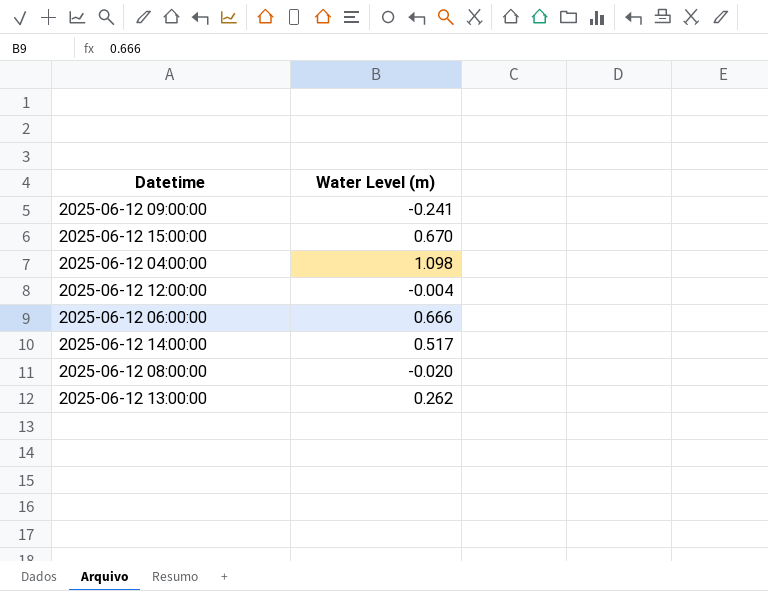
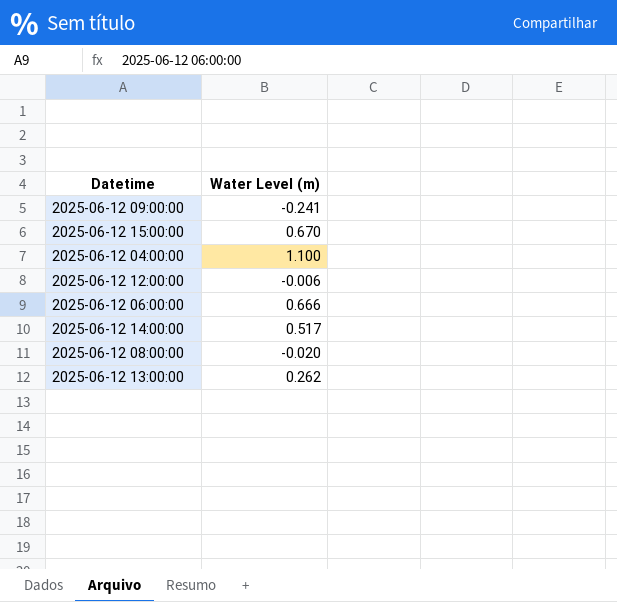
2025-06-12 04:00:00 | Water Level (m): 1.098 -> 1.100
2025-06-12 12:00:00 | Water Level (m): -0.004 -> -0.006

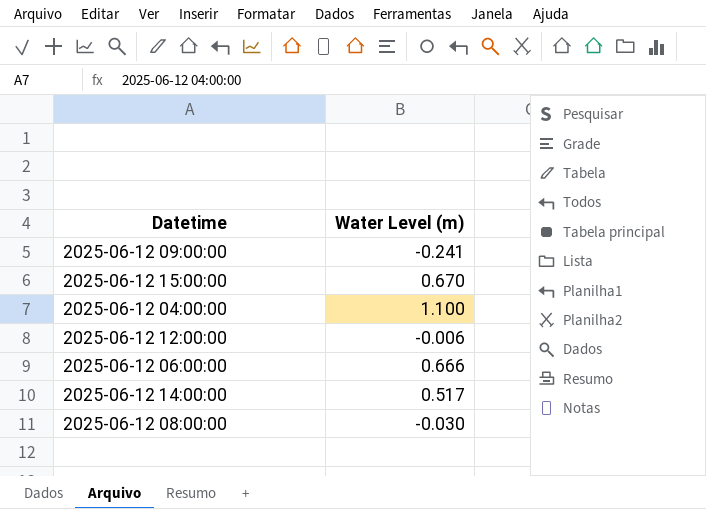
row 2025-06-12 13:00:00: 0.262 -> none
2025-06-12 08:00:00 | Water Level (m): -0.020 -> -0.030

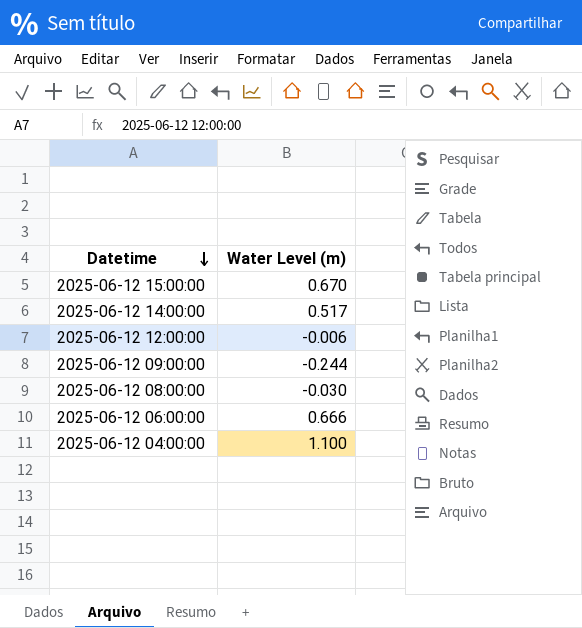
row order: none -> Datetime descending
2025-06-12 09:00:00 | Water Level (m): -0.241 -> -0.244

